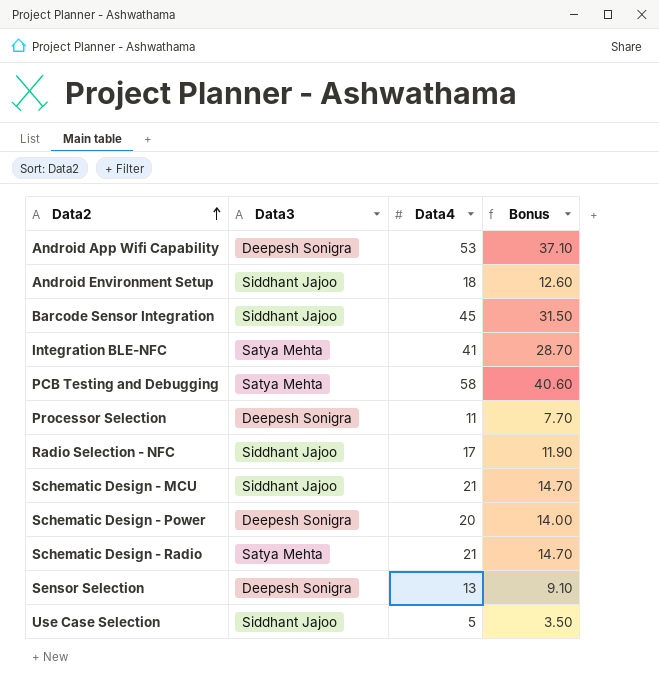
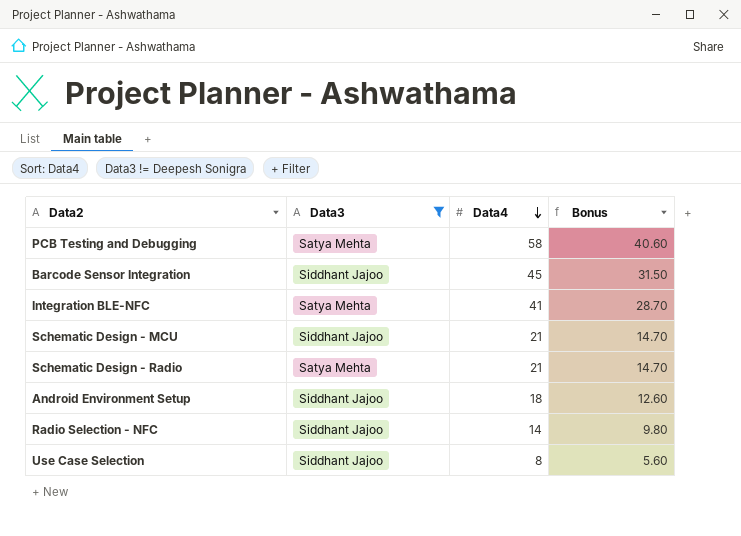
filter: none -> Data3 != Deepesh Sonigra
row order: Data2 ascending -> Data4 descending
Radio Selection - NFC | Data4: 17 -> 14
Radio Selection - NFC | Bonus: 11.90 -> 9.80
Use Case Selection | Data4: 5 -> 8
Use Case Selection | Bonus: 3.50 -> 5.60

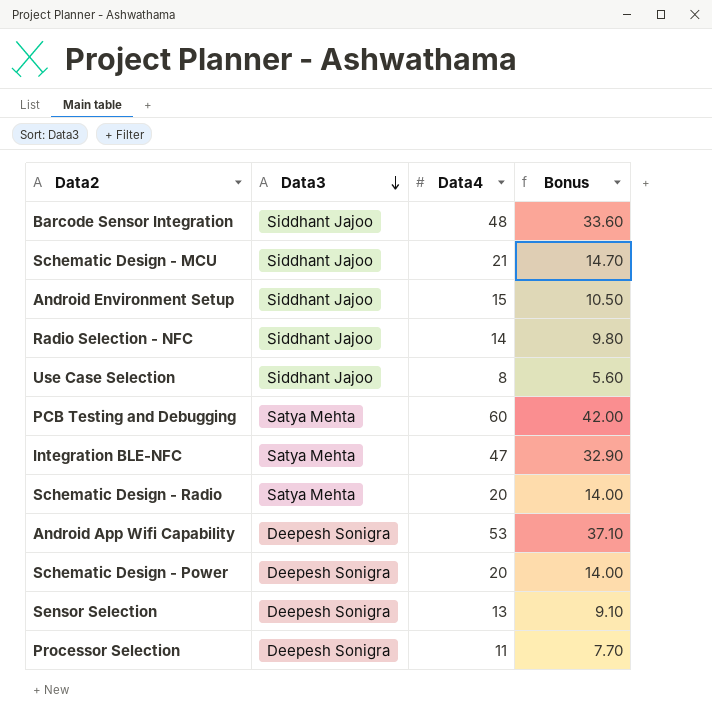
filter: Data3 != Deepesh Sonigra -> none
row order: Data4 descending -> Data3 descending
Barcode Sensor Integration | Data4: 45 -> 48
Barcode Sensor Integration | Bonus: 31.50 -> 33.60
Android Environment Setup | Data4: 18 -> 15
Android Environment Setup | Bonus: 12.60 -> 10.50
PCB Testing and Debugging | Data4: 58 -> 60
PCB Testing and Debugging | Bonus: 40.60 -> 42.00
Integration BLE-NFC | Data4: 41 -> 47
Integration BLE-NFC | Bonus: 28.70 -> 32.90
Schematic Design - Radio | Data4: 21 -> 20
Schematic Design - Radio | Bonus: 14.70 -> 14.00

